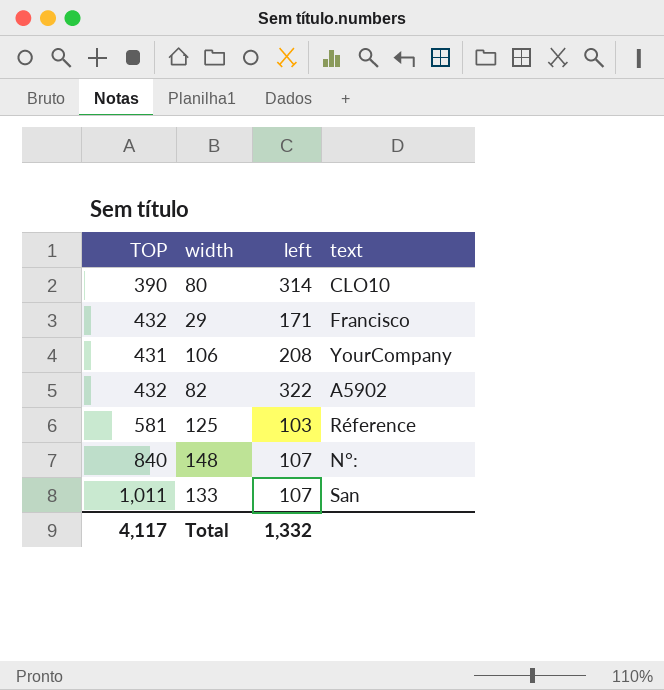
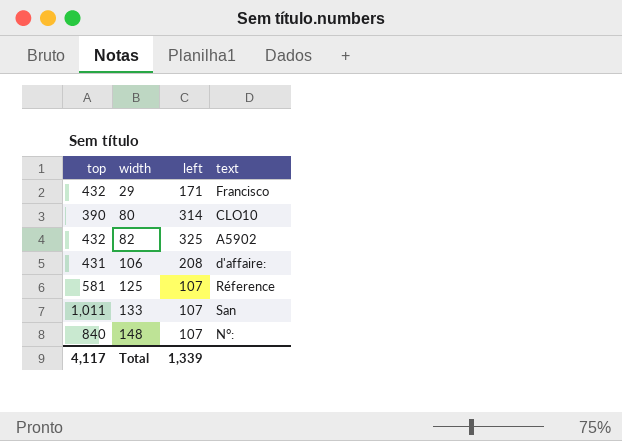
row order: none -> width ascending
column name: TOP -> top
82 | left: 322 -> 325
106 | text: YourCompany -> d'affaire:
125 | left: 103 -> 107
Total | left: 1,332 -> 1,339

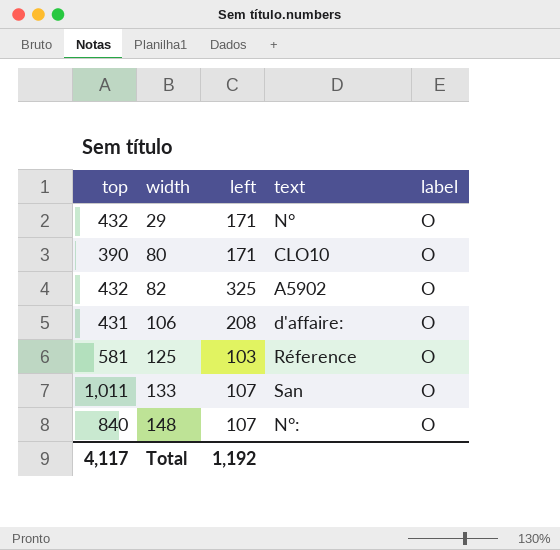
column label | position: none -> 5
29 | text: Francisco -> N°
80 | left: 314 -> 171
125 | left: 107 -> 103
Total | left: 1,339 -> 1,192

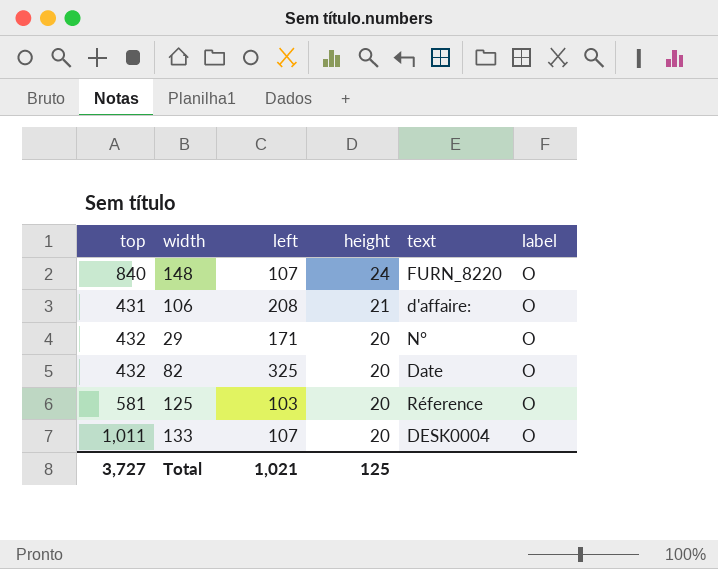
row order: width ascending -> height descending
column height | position: none -> 4
row 80: 390 | 171 | CLO10 | O -> none
148 | text: N°: -> FURN_8220
82 | text: A5902 -> Date
133 | text: San -> DESK0004
Total | top: 4,117 -> 3,727
Total | left: 1,192 -> 1,021

